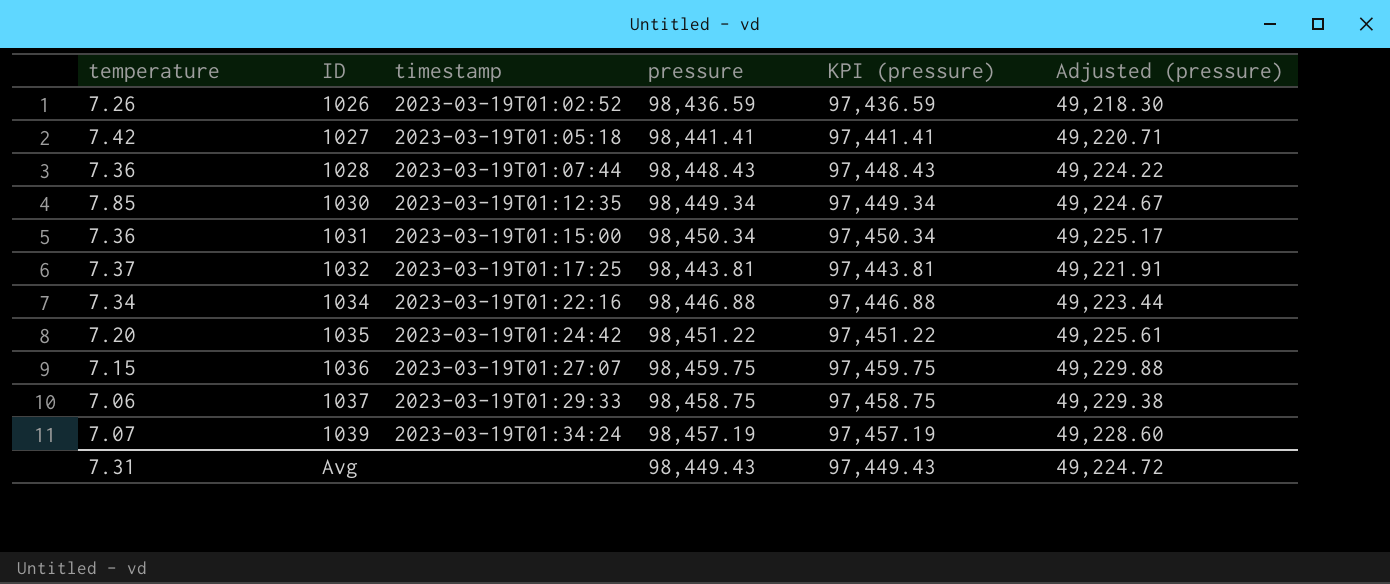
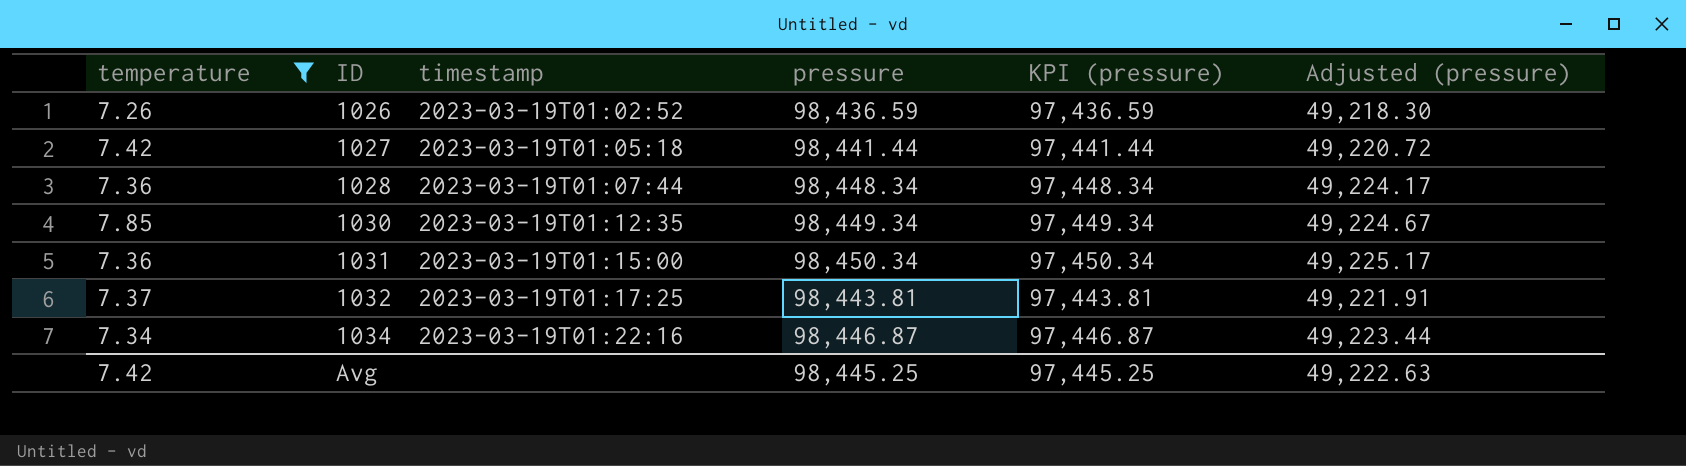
filter: none -> temperature >= 7.26
1027 | pressure: 98,441.41 -> 98,441.44
1027 | KPI (pressure): 97,441.41 -> 97,441.44
1027 | Adjusted (pressure): 49,220.71 -> 49,220.72
1028 | pressure: 98,448.43 -> 98,448.34
1028 | KPI (pressure): 97,448.43 -> 97,448.34
1028 | Adjusted (pressure): 49,224.22 -> 49,224.17
1034 | pressure: 98,446.88 -> 98,446.87
1034 | KPI (pressure): 97,446.88 -> 97,446.87
Avg | temperature: 7.31 -> 7.42
Avg | pressure: 98,449.43 -> 98,445.25
Avg | KPI (pressure): 97,449.43 -> 97,445.25
Avg | Adjusted (pressure): 49,224.72 -> 49,222.63

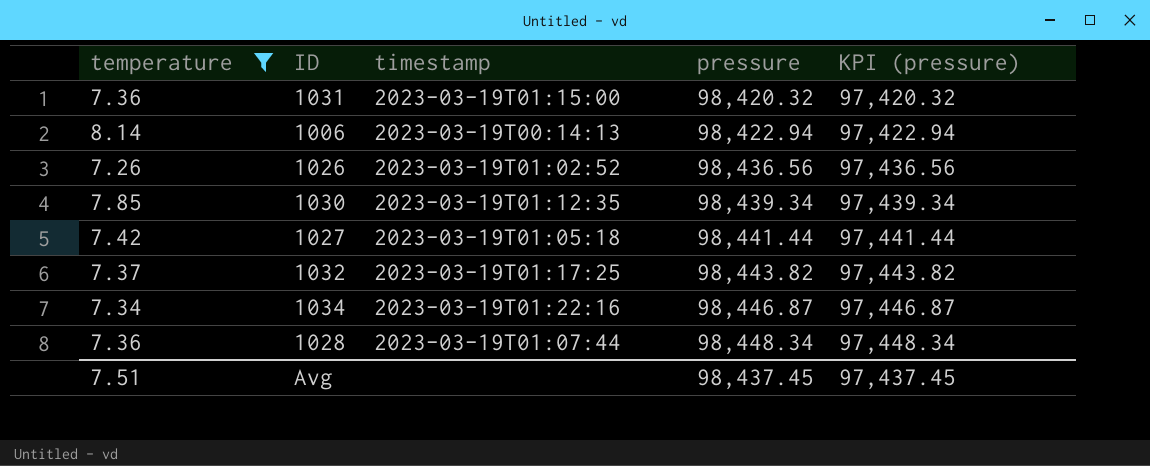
row order: ID ascending -> pressure ascending
column Adjusted (pressure) | formula: [pressure] * 0.5 -> none
1031 | pressure: 98,450.34 -> 98,420.32
1031 | KPI (pressure): 97,450.34 -> 97,420.32
row 1006: none -> 8.14 | 2023-03-19T00:14:13 | 98,422.94 | 97,422.94
1026 | pressure: 98,436.59 -> 98,436.56
1026 | KPI (pressure): 97,436.59 -> 97,436.56
1030 | pressure: 98,449.34 -> 98,439.34
1030 | KPI (pressure): 97,449.34 -> 97,439.34
1032 | pressure: 98,443.81 -> 98,443.82
1032 | KPI (pressure): 97,443.81 -> 97,443.82
Avg | temperature: 7.42 -> 7.51
Avg | pressure: 98,445.25 -> 98,437.45
Avg | KPI (pressure): 97,445.25 -> 97,437.45

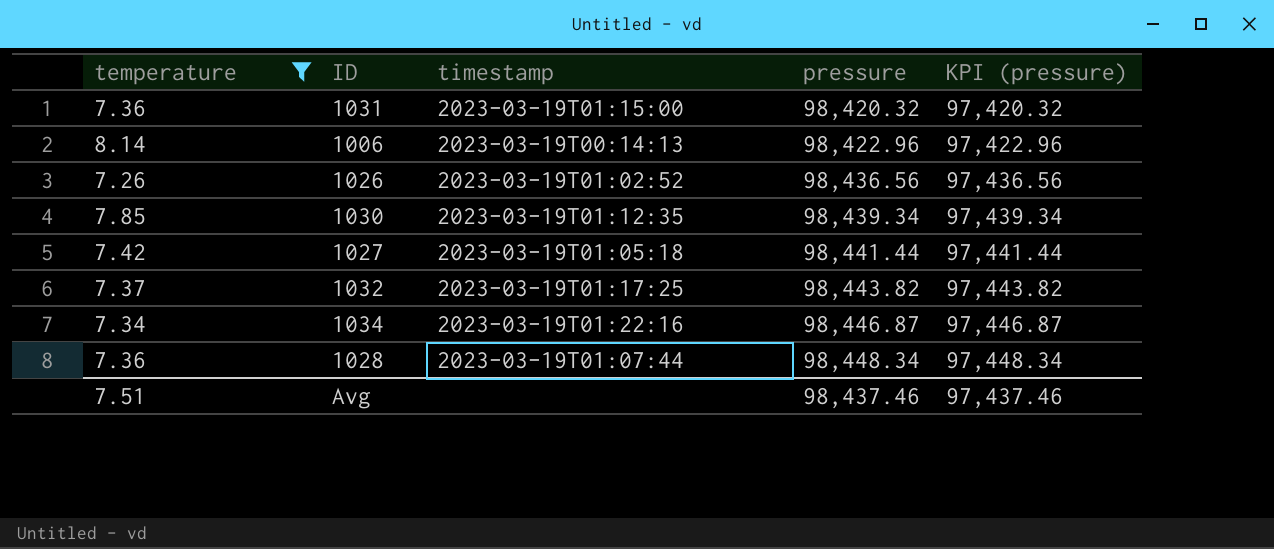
1006 | pressure: 98,422.94 -> 98,422.96
1006 | KPI (pressure): 97,422.94 -> 97,422.96
Avg | pressure: 98,437.45 -> 98,437.46
Avg | KPI (pressure): 97,437.45 -> 97,437.46

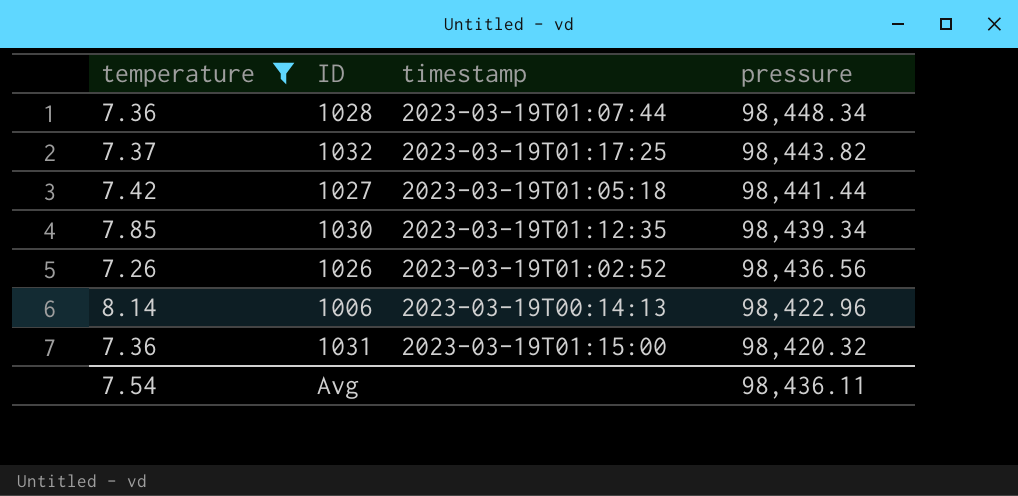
row order: pressure ascending -> pressure descending
column KPI (pressure) | formula: [pressure] - 1000 -> none
row 1034: 7.34 | 2023-03-19T01:22:16 | 98,446.87 | 97,446.87 -> none
Avg | temperature: 7.51 -> 7.54
Avg | pressure: 98,437.46 -> 98,436.11

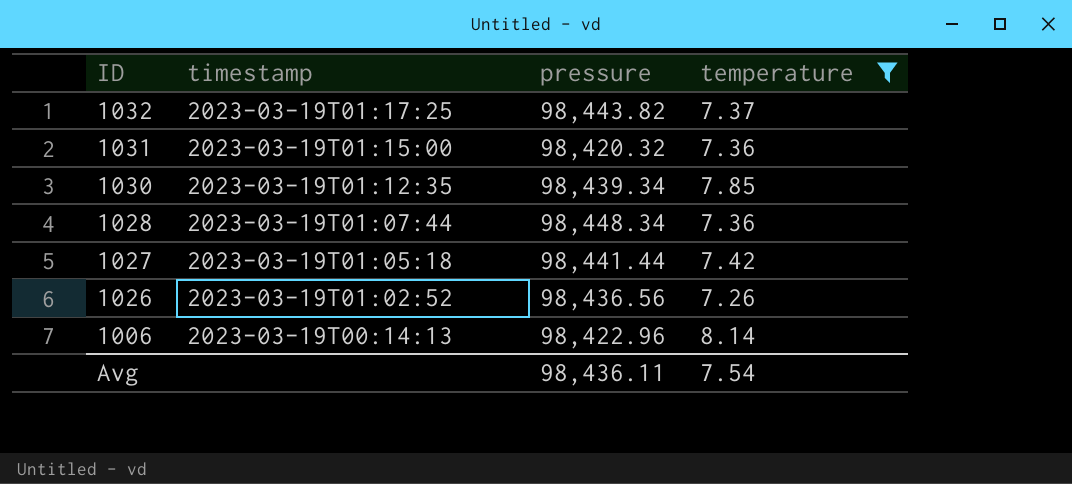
row order: pressure descending -> ID descending
column temperature | position: 1 -> 4

